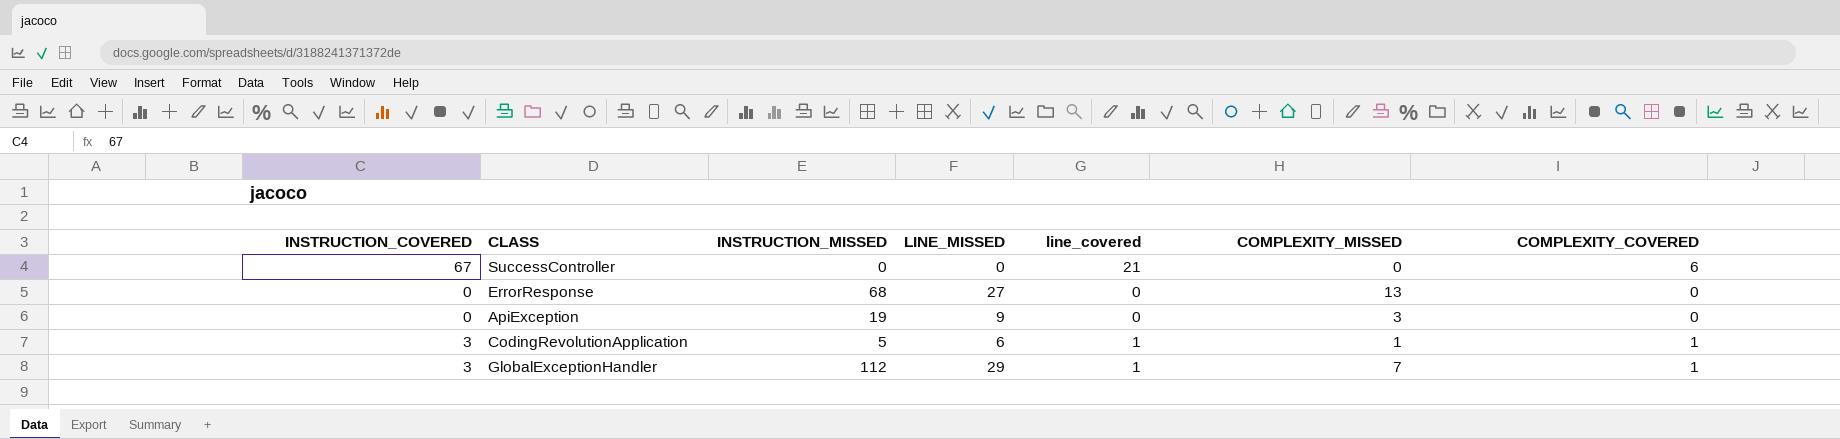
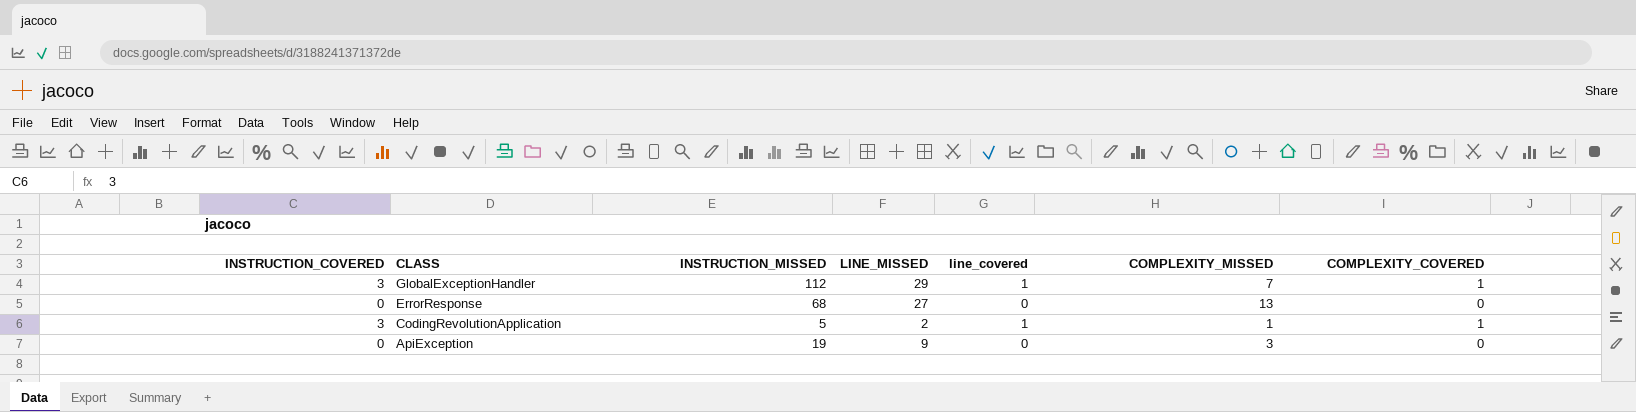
row order: none -> CLASS descending
row SuccessController: 67 | 0 | 0 | 21 | 0 | 6 -> none
CodingRevolutionApplication | LINE_MISSED: 6 -> 2

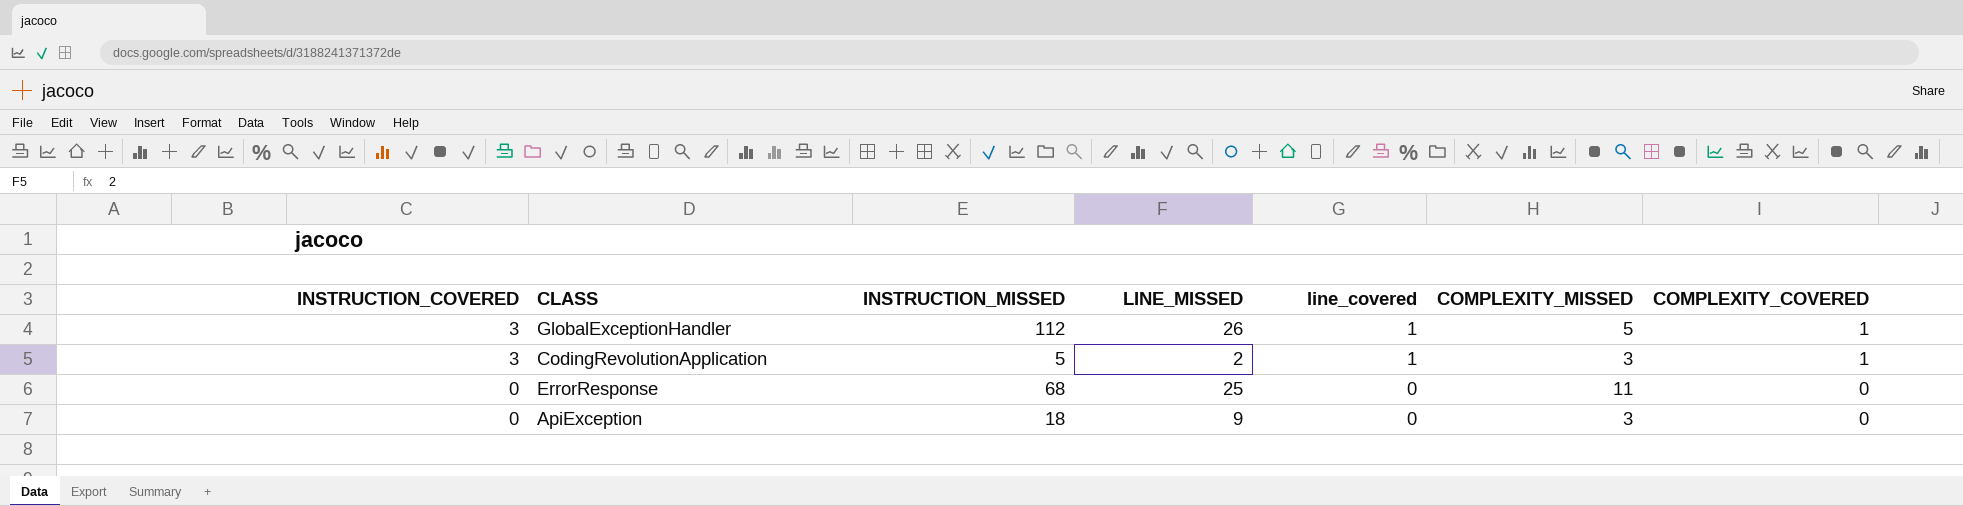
row order: CLASS descending -> INSTRUCTION_COVERED descending
GlobalExceptionHandler | LINE_MISSED: 29 -> 26
GlobalExceptionHandler | COMPLEXITY_MISSED: 7 -> 5
CodingRevolutionApplication | COMPLEXITY_MISSED: 1 -> 3
ErrorResponse | LINE_MISSED: 27 -> 25
ErrorResponse | COMPLEXITY_MISSED: 13 -> 11
ApiException | INSTRUCTION_MISSED: 19 -> 18

